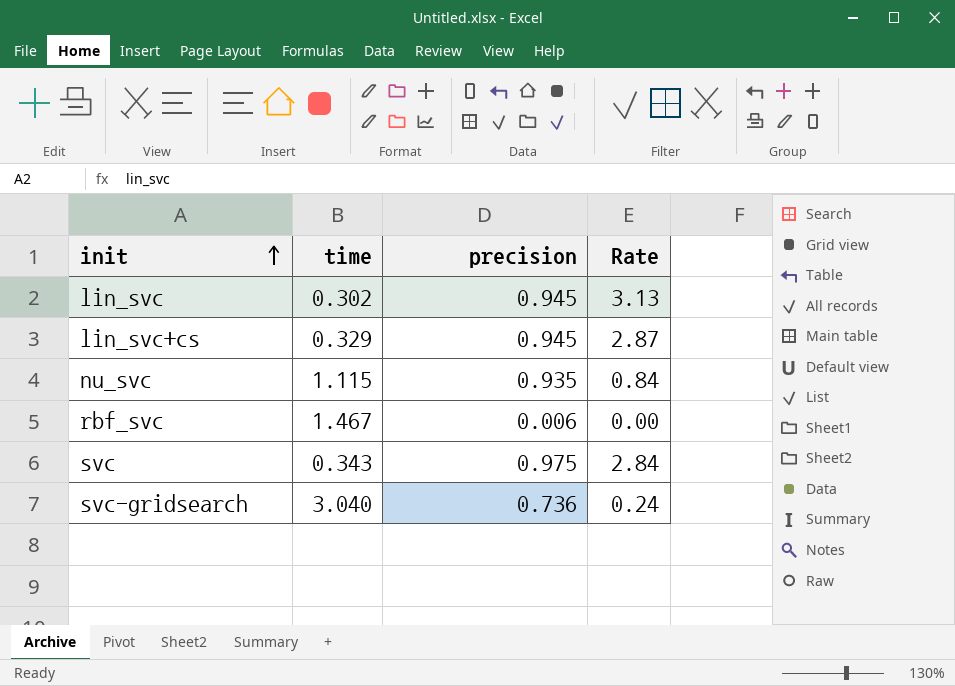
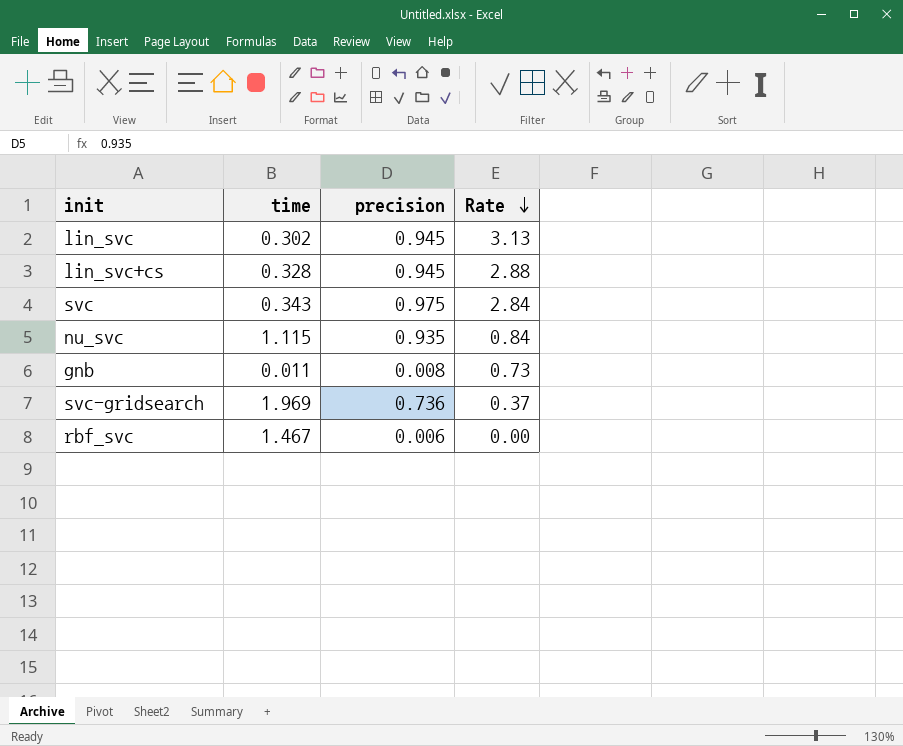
row order: init ascending -> Rate descending
lin_svc+cs | time: 0.329 -> 0.328
lin_svc+cs | Rate: 2.87 -> 2.88
row gnb: none -> 0.011 | 0.008 | 0.73
svc-gridsearch | time: 3.040 -> 1.969
svc-gridsearch | Rate: 0.24 -> 0.37

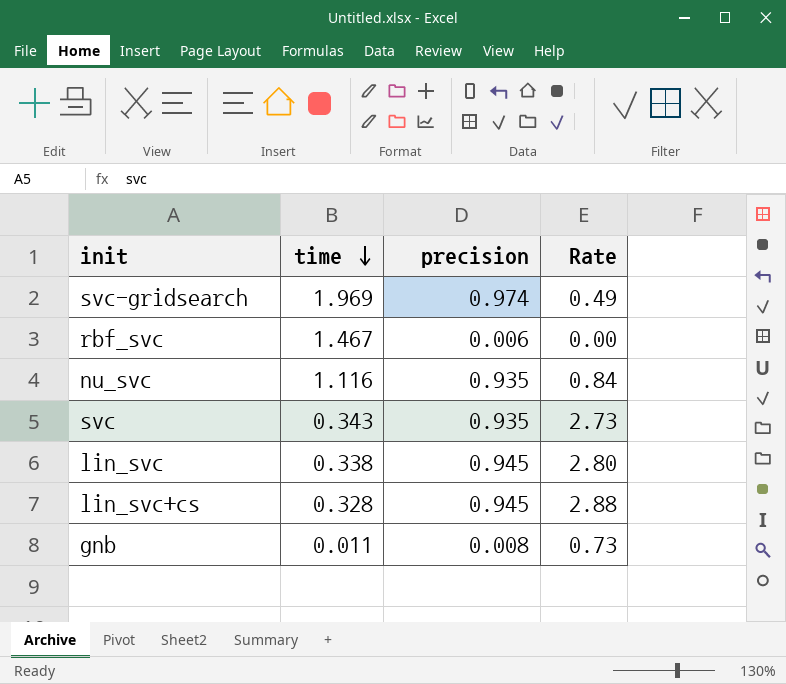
row order: Rate descending -> time descending
svc-gridsearch | precision: 0.736 -> 0.974
svc-gridsearch | Rate: 0.37 -> 0.49
nu_svc | time: 1.115 -> 1.116
svc | precision: 0.975 -> 0.935
svc | Rate: 2.84 -> 2.73
lin_svc | time: 0.302 -> 0.338
lin_svc | Rate: 3.13 -> 2.80

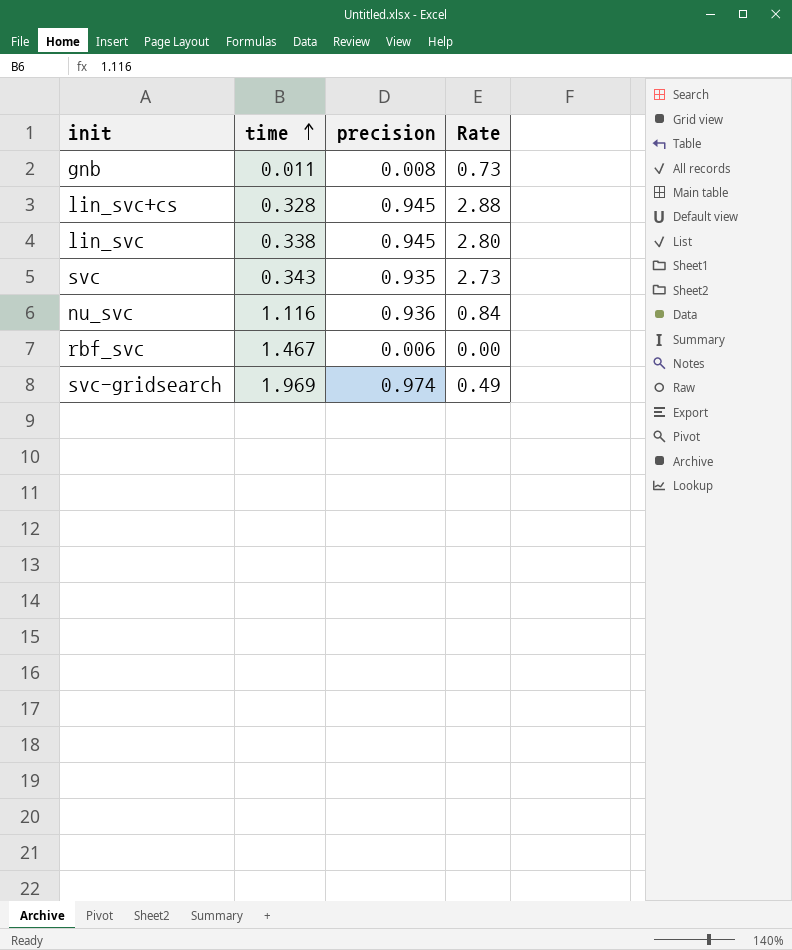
row order: time descending -> time ascending
nu_svc | precision: 0.935 -> 0.936

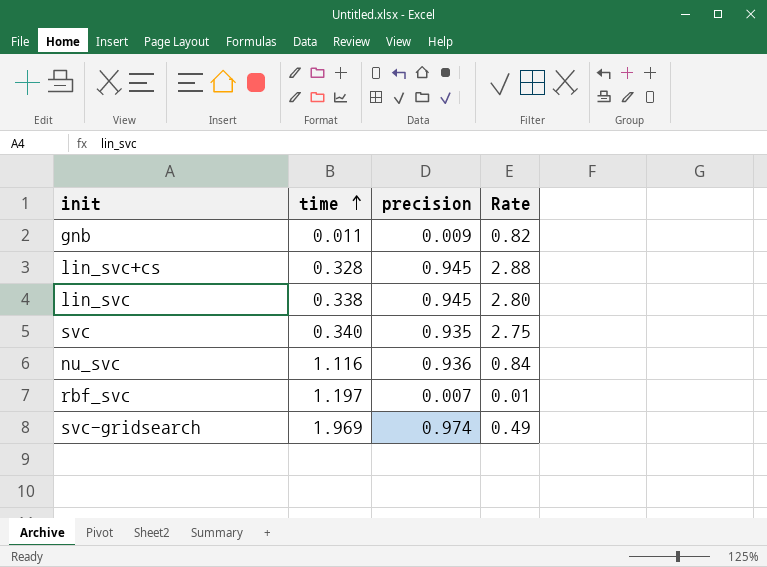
gnb | precision: 0.008 -> 0.009
gnb | Rate: 0.73 -> 0.82
svc | time: 0.343 -> 0.340
svc | Rate: 2.73 -> 2.75
rbf_svc | time: 1.467 -> 1.197
rbf_svc | precision: 0.006 -> 0.007
rbf_svc | Rate: 0.00 -> 0.01

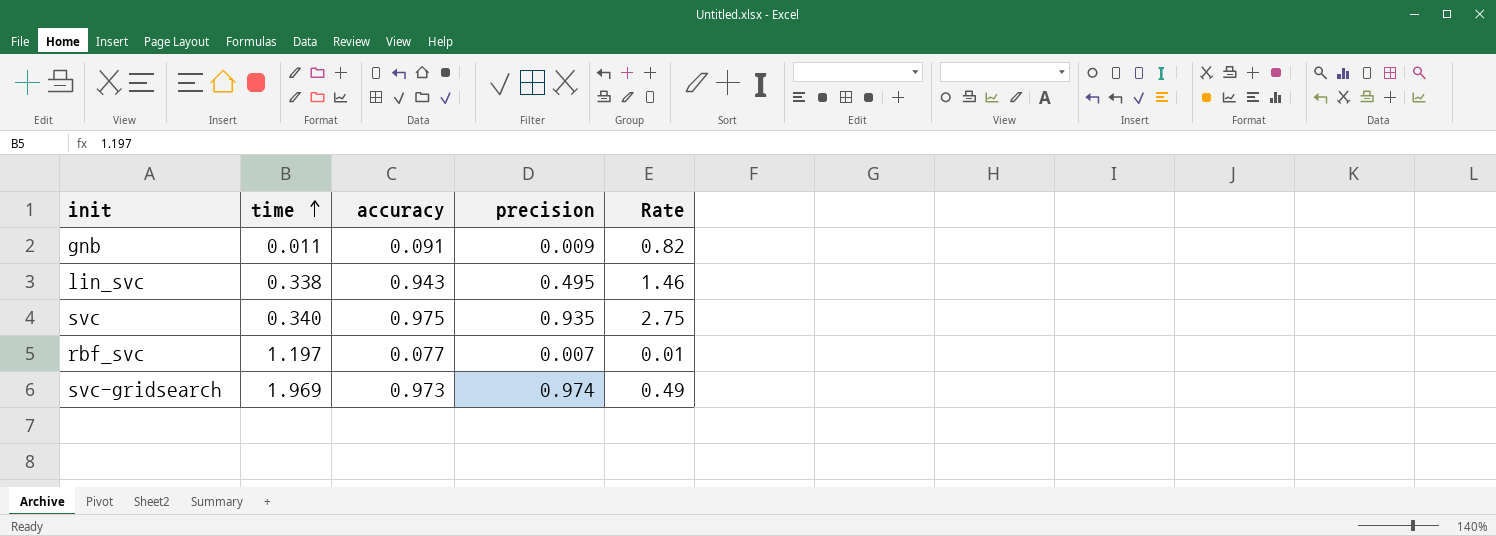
column accuracy | position: none -> 3
row lin_svc+cs: 0.328 | 0.945 | 2.88 -> none
row nu_svc: 1.116 | 0.936 | 0.84 -> none
lin_svc | precision: 0.945 -> 0.495
lin_svc | Rate: 2.80 -> 1.46

